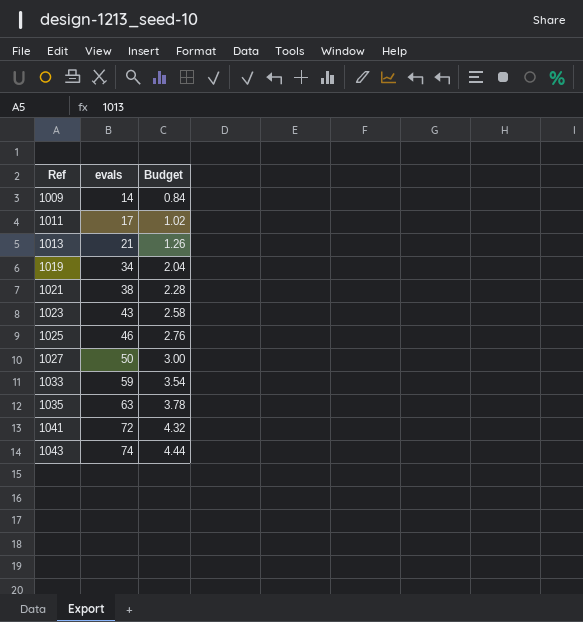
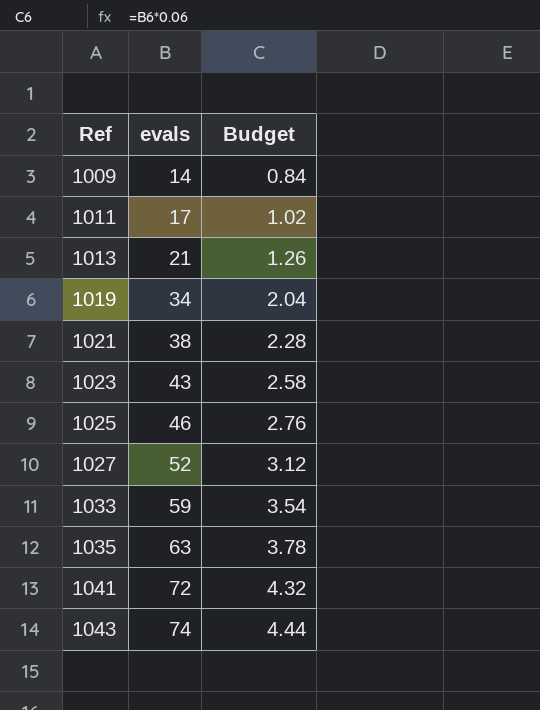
1027 | evals: 50 -> 52
1027 | Budget: 3.00 -> 3.12

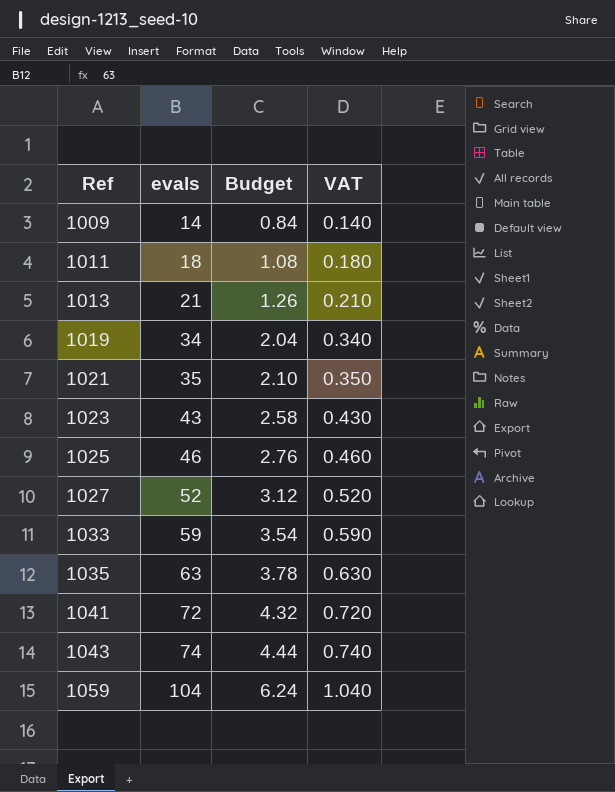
column VAT | formula: none -> [evals] * 0.01
1011 | evals: 17 -> 18
1011 | Budget: 1.02 -> 1.08
1021 | evals: 38 -> 35
1021 | Budget: 2.28 -> 2.10
row 1059: none -> 104 | 6.24 | 1.040

